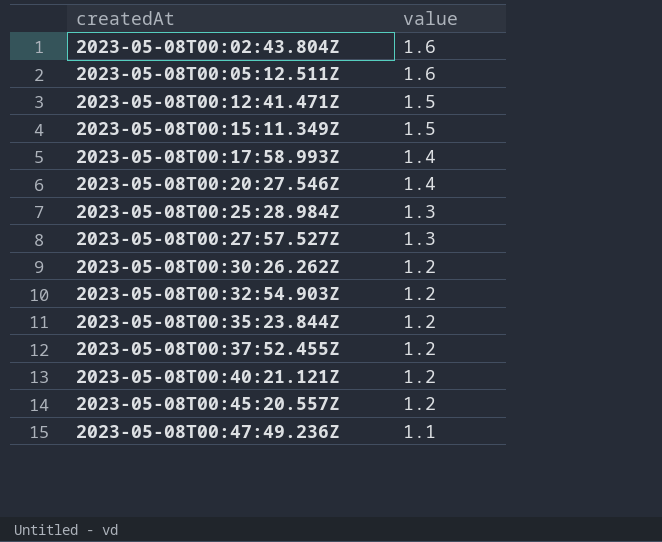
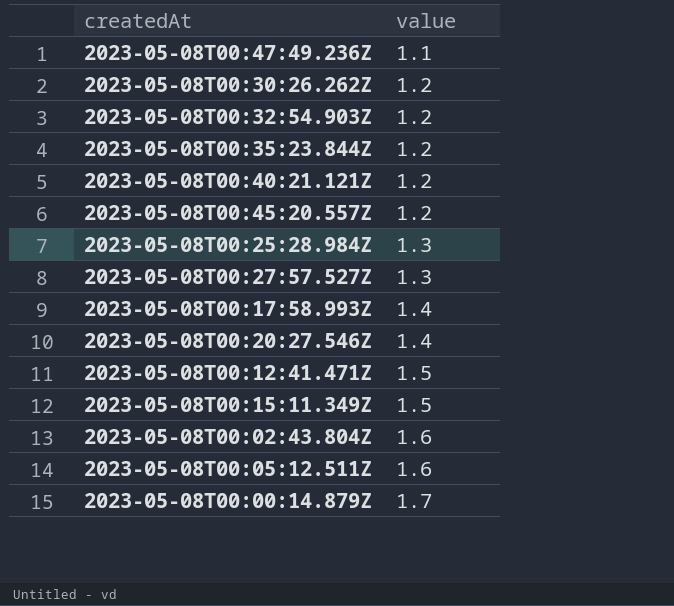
row order: createdAt ascending -> value ascending
row 2023-05-08T00:37:52.455Z: 1.2 -> none
row 2023-05-08T00:00:14.879Z: none -> 1.7

